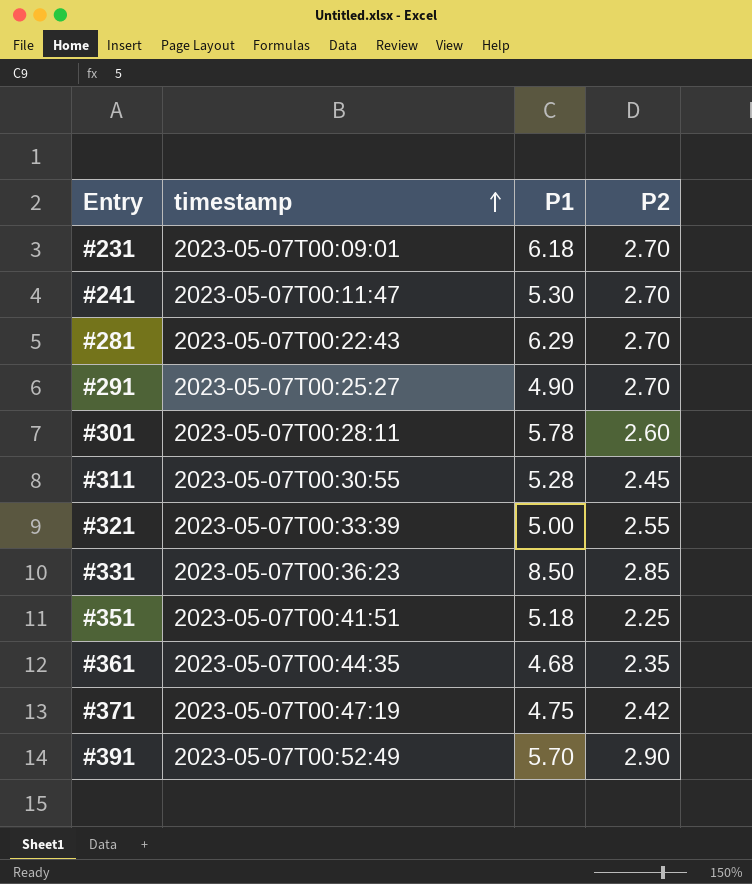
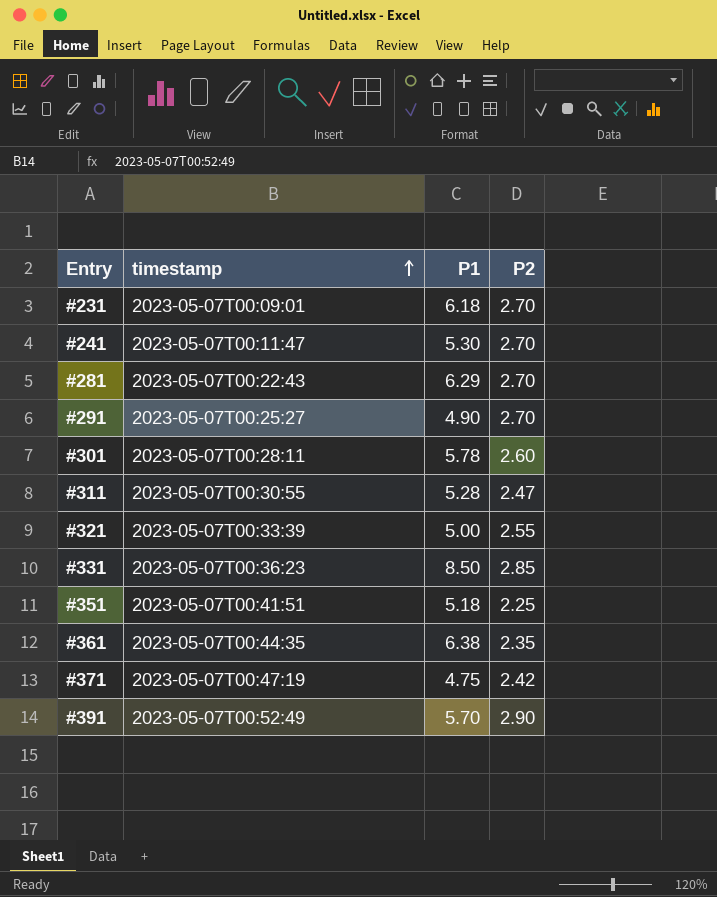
#311 | P2: 2.45 -> 2.47
#361 | P1: 4.68 -> 6.38

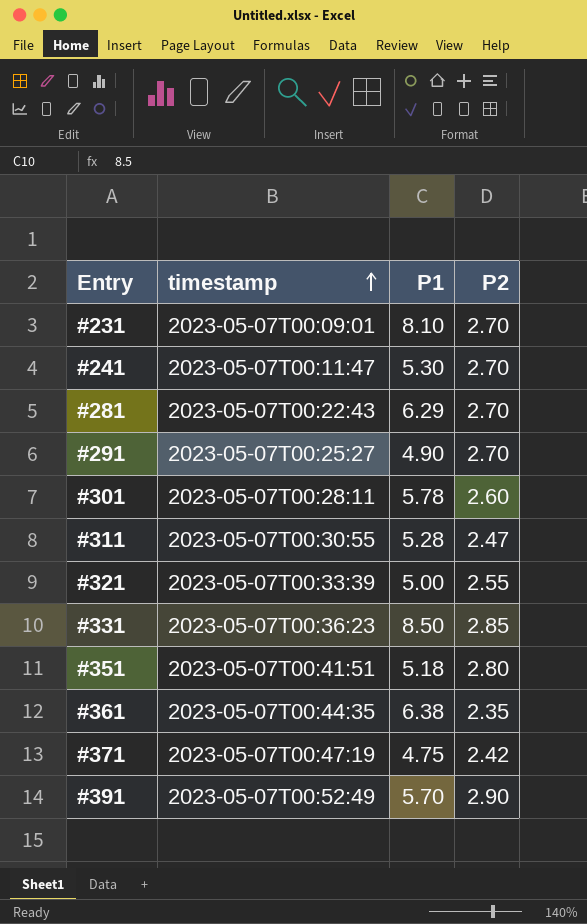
#231 | P1: 6.18 -> 8.10
#351 | P2: 2.25 -> 2.80

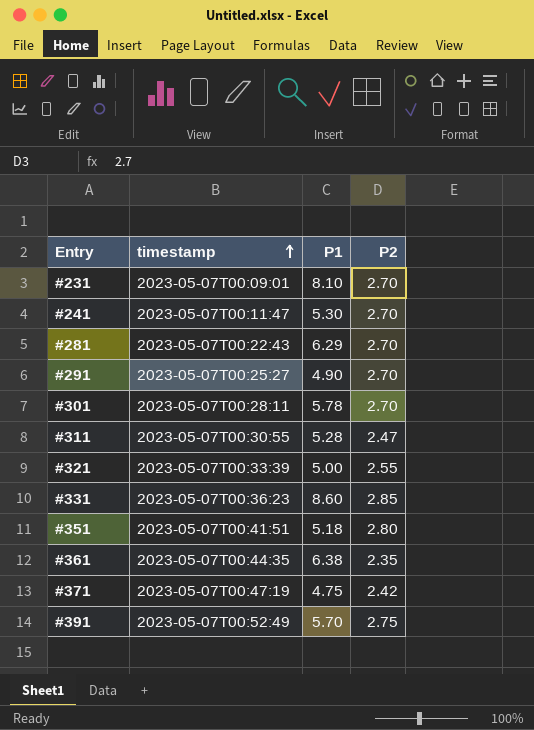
#301 | P2: 2.60 -> 2.70
#331 | P1: 8.50 -> 8.60
#391 | P2: 2.90 -> 2.75

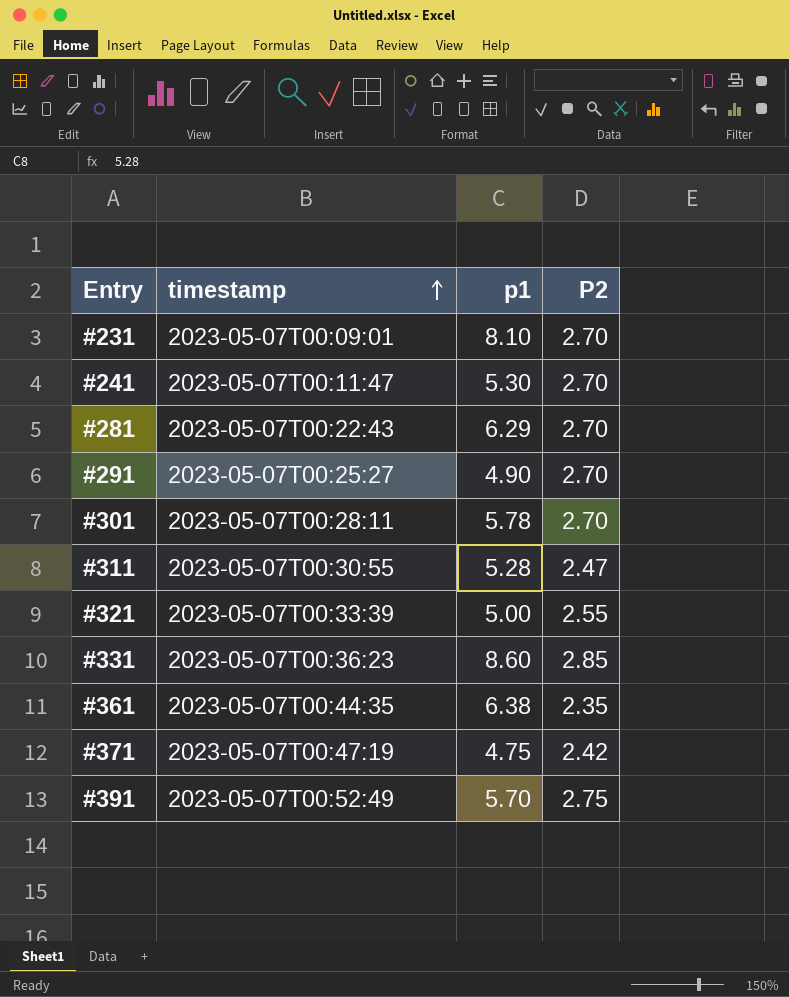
column name: P1 -> p1
row #351: 2023-05-07T00:41:51 | 5.18 | 2.80 -> none

